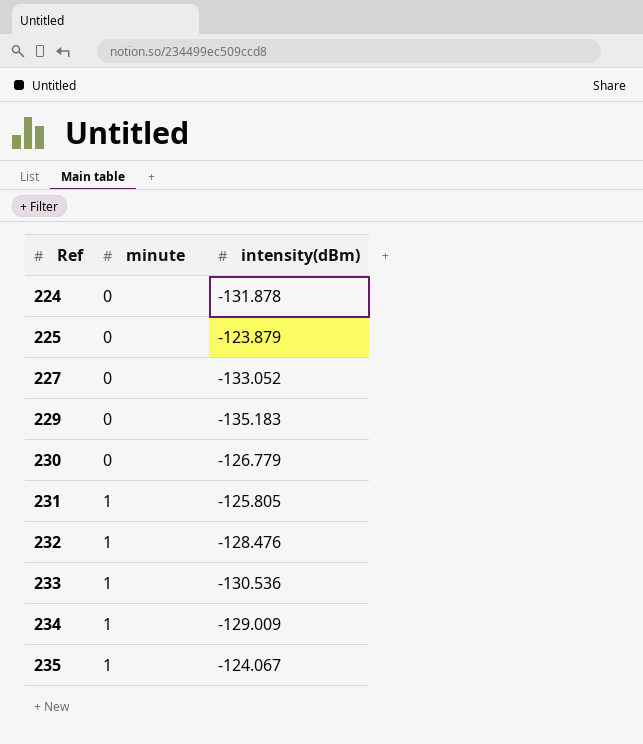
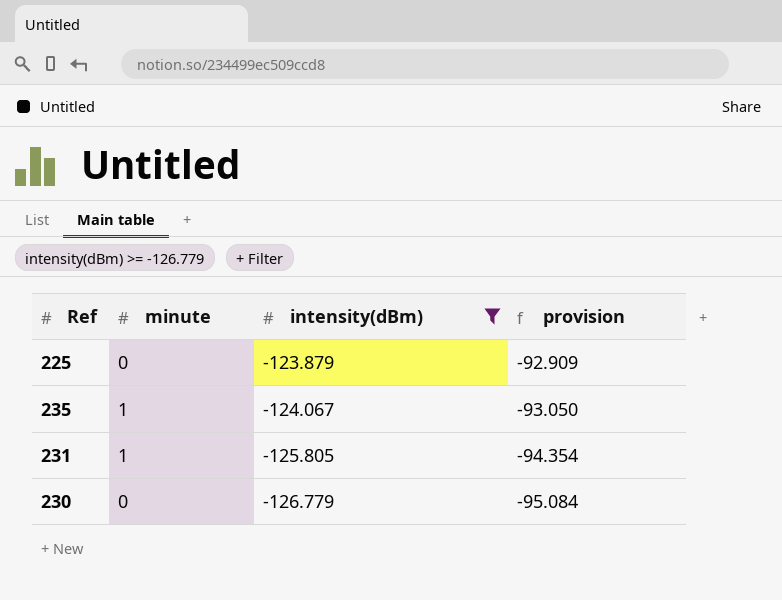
filter: none -> intensity(dBm) >= -126.779
row order: Ref ascending -> intensity(dBm) descending
column provision | formula: none -> [intensity(dBm)] * 0.75

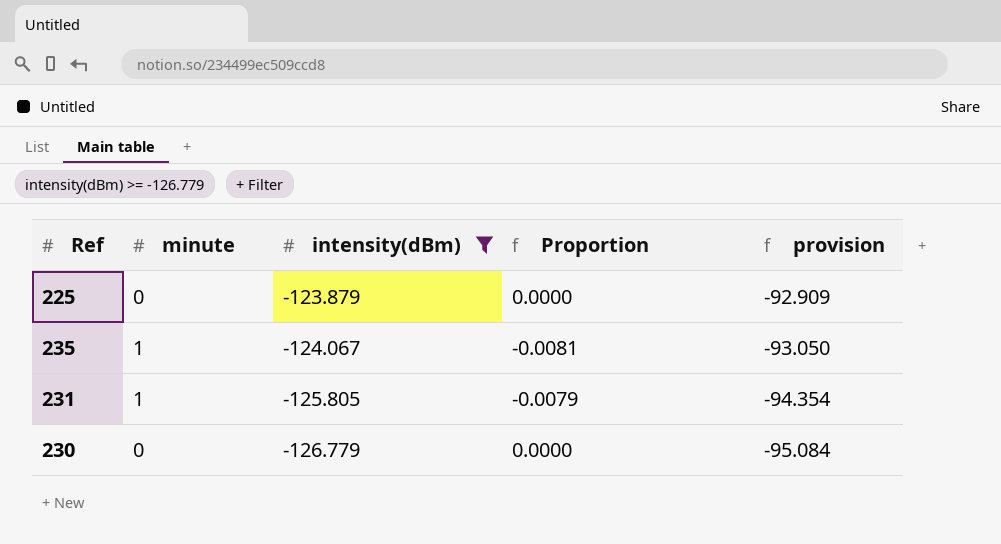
column Proportion | formula: none -> [minute] / [intensity(dBm)]

